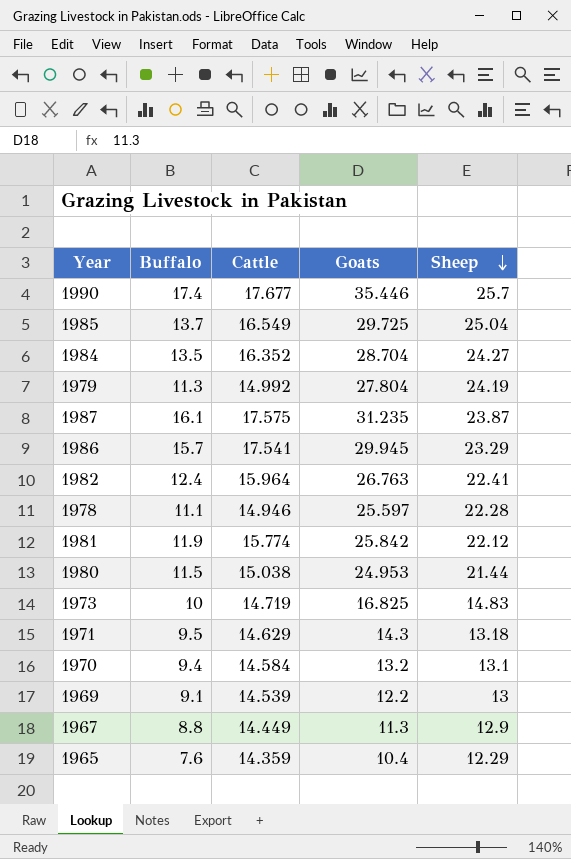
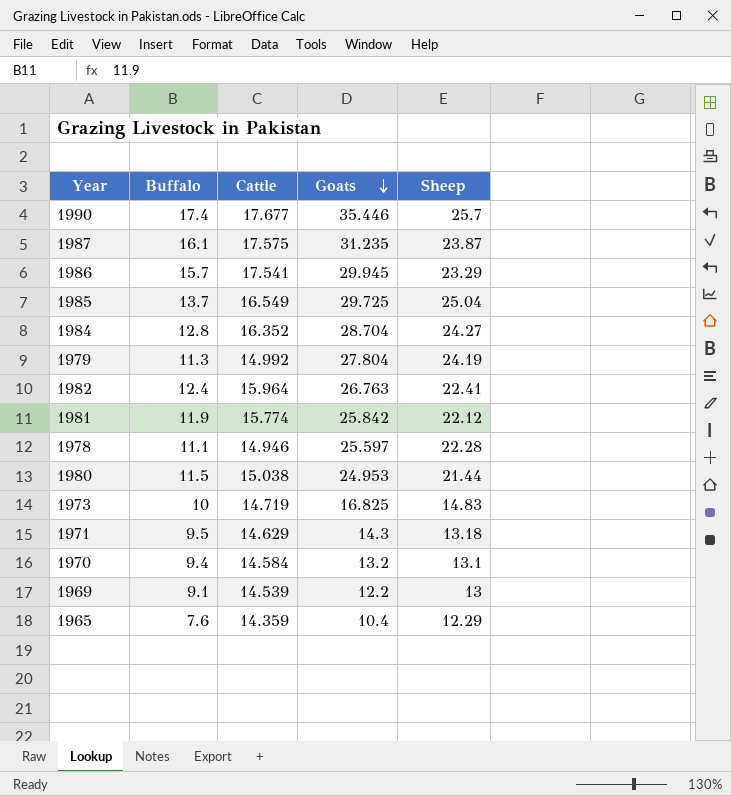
row order: Sheep descending -> Goats descending
row 1967: 8.8 | 14.449 | 11.3 | 12.9 -> none
1984 | Buffalo: 13.5 -> 12.8

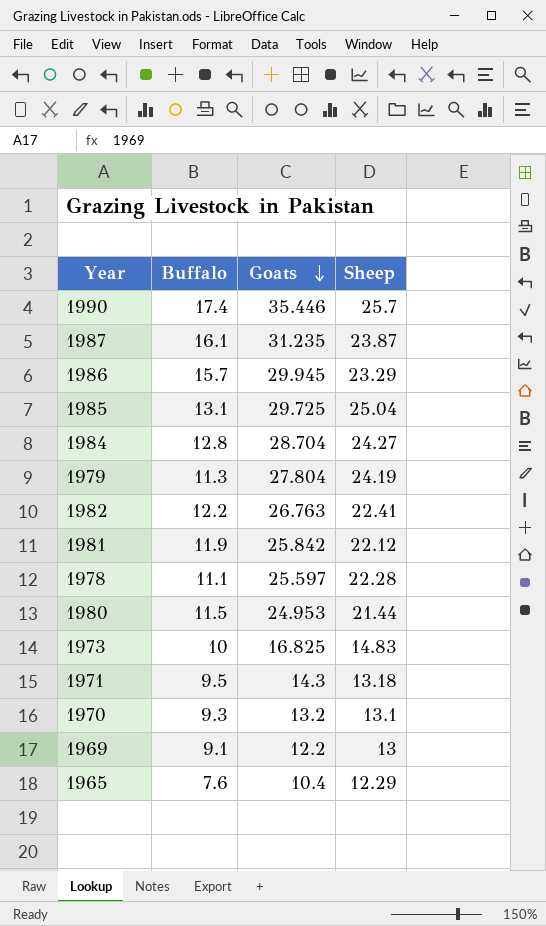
column Cattle | position: 3 -> none
1985 | Buffalo: 13.7 -> 13.1
1982 | Buffalo: 12.4 -> 12.2
1970 | Buffalo: 9.4 -> 9.3

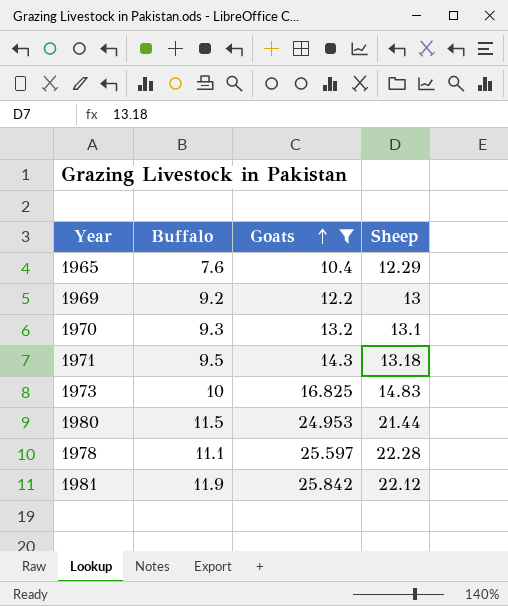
filter: none -> Goats <= 25.842
row order: Goats descending -> Goats ascending
1969 | Buffalo: 9.1 -> 9.2

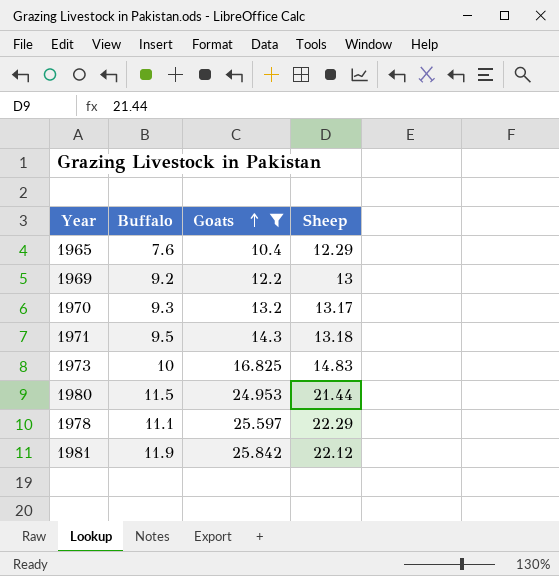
1970 | Sheep: 13.1 -> 13.17
1978 | Sheep: 22.28 -> 22.29

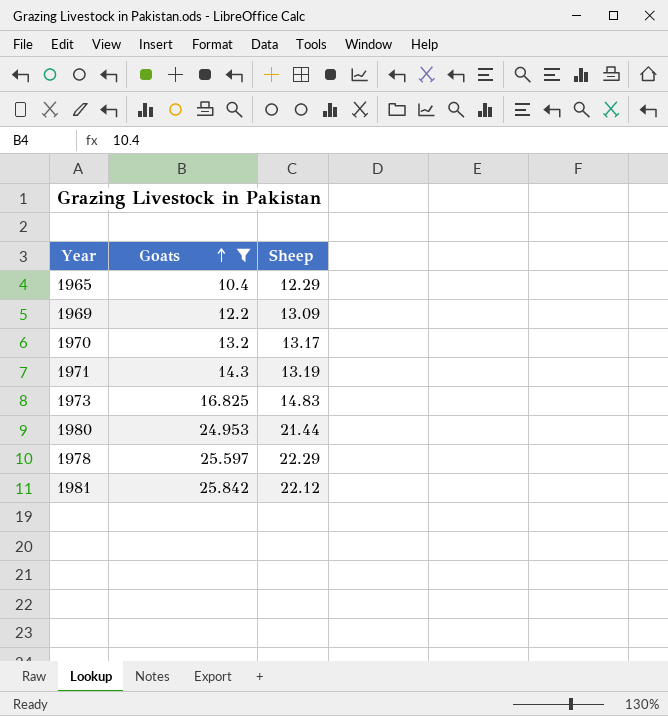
column Buffalo | position: 2 -> none
1969 | Sheep: 13 -> 13.09
1971 | Sheep: 13.18 -> 13.19

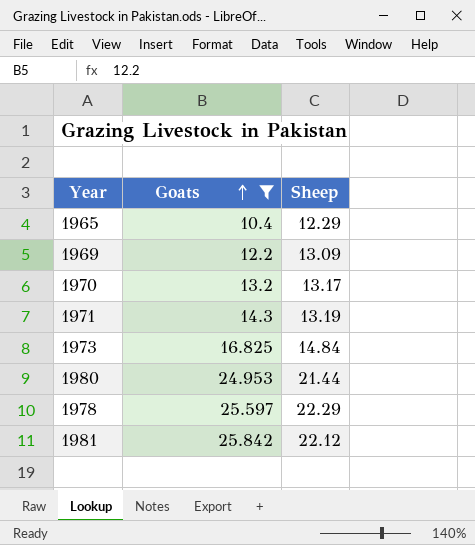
1973 | Sheep: 14.83 -> 14.84

